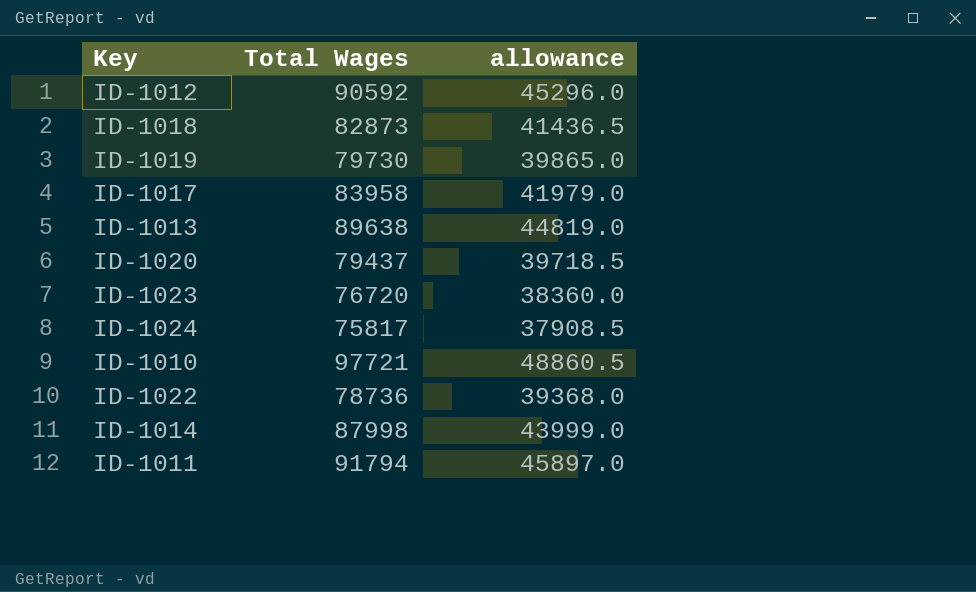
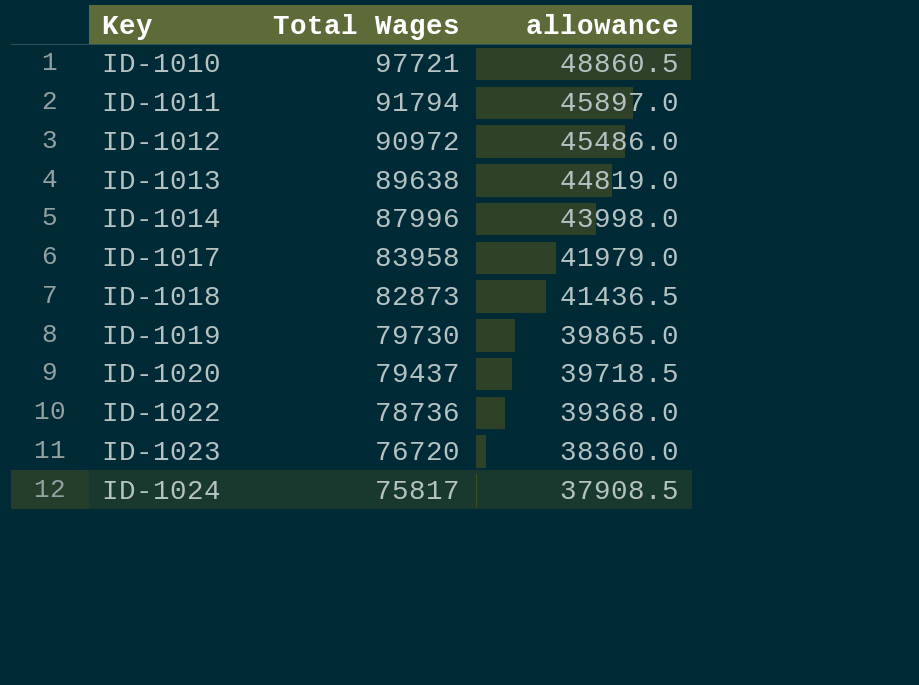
row order: none -> Key ascending
ID-1012 | Total Wages: 90592 -> 90972
ID-1012 | allowance: 45296.0 -> 45486.0
ID-1014 | Total Wages: 87998 -> 87996
ID-1014 | allowance: 43999.0 -> 43998.0

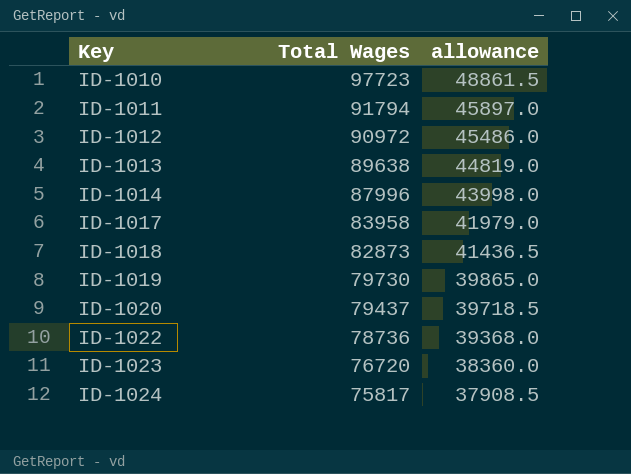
ID-1010 | Total Wages: 97721 -> 97723
ID-1010 | allowance: 48860.5 -> 48861.5

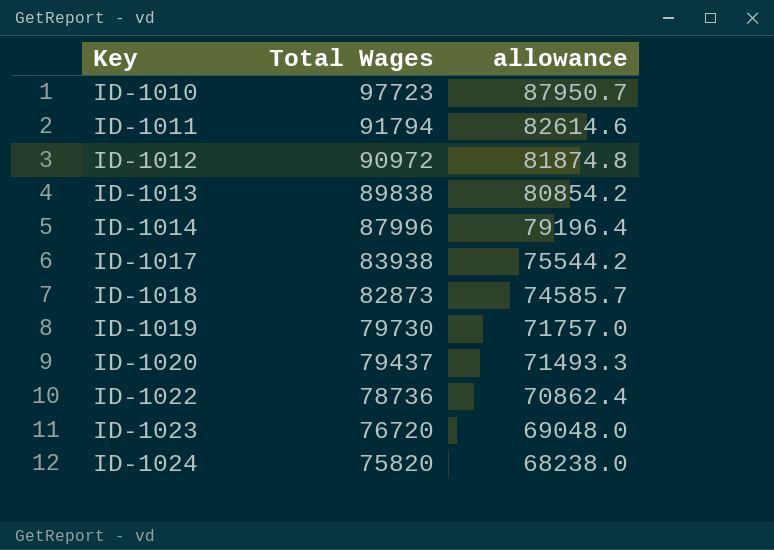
column allowance | formula: [Total Wages] * 0.5 -> [Total Wages] * 0.9
ID-1013 | Total Wages: 89638 -> 89838
ID-1017 | Total Wages: 83958 -> 83938
ID-1024 | Total Wages: 75817 -> 75820

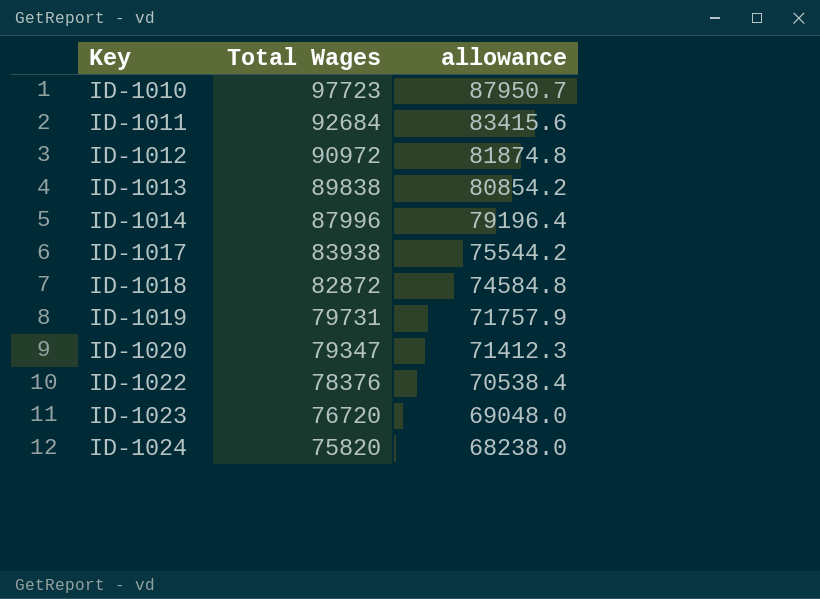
ID-1011 | Total Wages: 91794 -> 92684
ID-1011 | allowance: 82614.6 -> 83415.6
ID-1018 | Total Wages: 82873 -> 82872
ID-1018 | allowance: 74585.7 -> 74584.8
ID-1019 | Total Wages: 79730 -> 79731
ID-1019 | allowance: 71757.0 -> 71757.9
ID-1020 | Total Wages: 79437 -> 79347
ID-1020 | allowance: 71493.3 -> 71412.3
ID-1022 | Total Wages: 78736 -> 78376
ID-1022 | allowance: 70862.4 -> 70538.4

